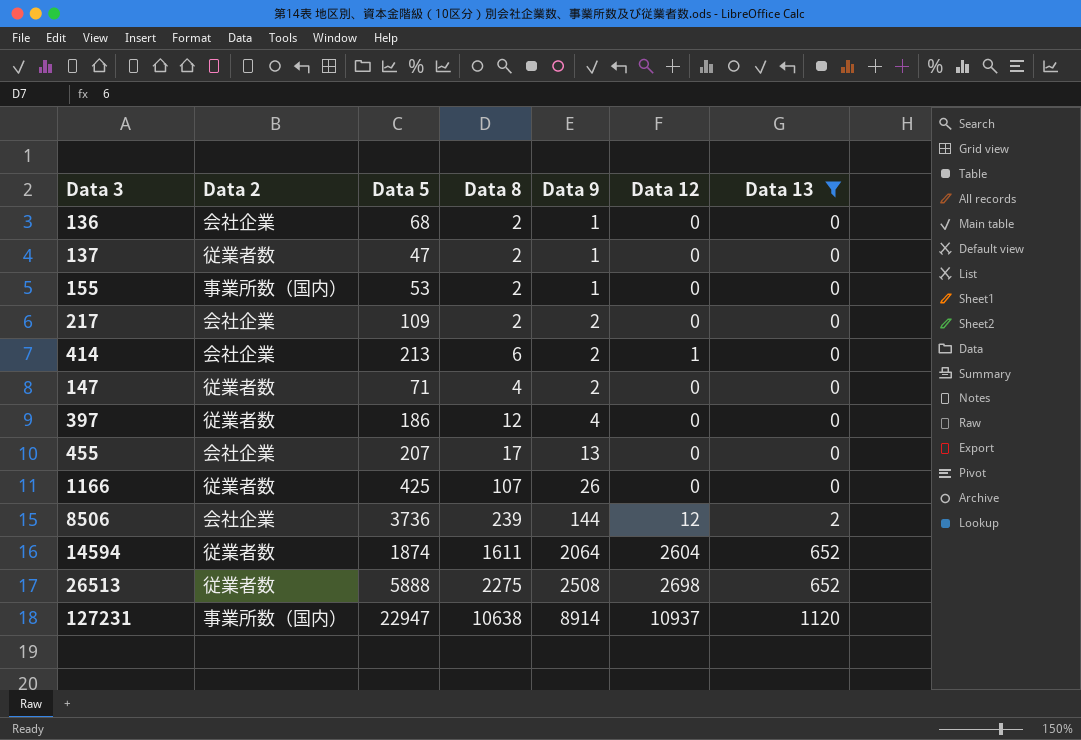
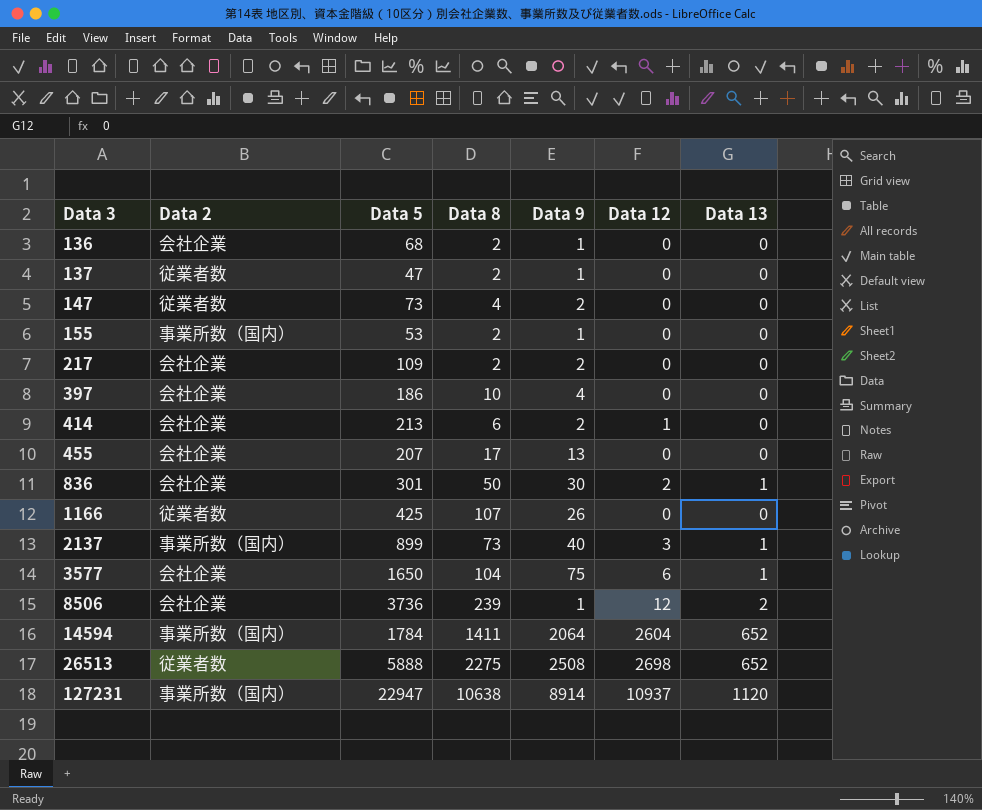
filter: Data 13 != 1 -> none
row order: Data 9 ascending -> Data 3 ascending
147 | Data 5: 71 -> 73
397 | Data 2: 従業者数 -> 会社企業
397 | Data 8: 12 -> 10
8506 | Data 9: 144 -> 1
14594 | Data 2: 従業者数 -> 事業所数（国内）
14594 | Data 5: 1874 -> 1784
14594 | Data 8: 1611 -> 1411

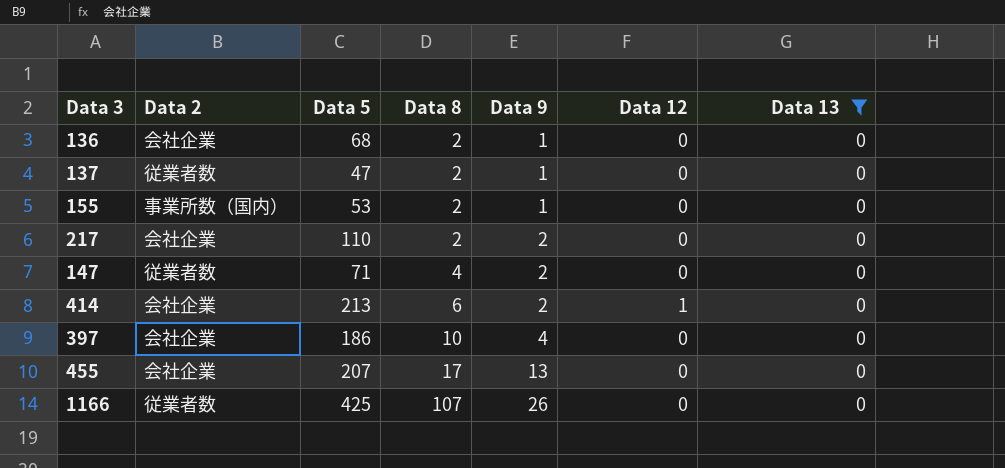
filter: none -> Data 13 = 0
row order: Data 3 ascending -> Data 8 ascending
217 | Data 5: 109 -> 110
147 | Data 5: 73 -> 71

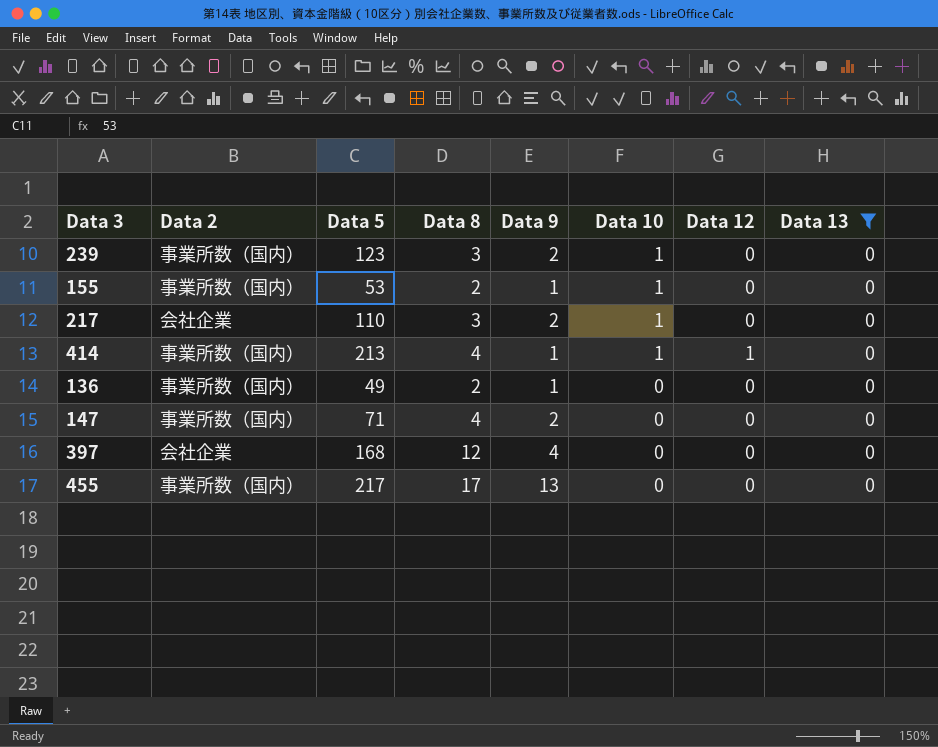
row order: Data 8 ascending -> Data 10 descending
column Data 10 | position: none -> 6
row 137: 従業者数 | 47 | 2 | 1 | 0 | 0 -> none
row 1166: 従業者数 | 425 | 107 | 26 | 0 | 0 -> none
row 239: none -> 事業所数（国内） | 123 | 3 | 2 | 1 | 0 | 0
217 | Data 8: 2 -> 3
414 | Data 2: 会社企業 -> 事業所数（国内）
414 | Data 8: 6 -> 4
414 | Data 9: 2 -> 1
136 | Data 2: 会社企業 -> 事業所数（国内）
136 | Data 5: 68 -> 49
147 | Data 2: 従業者数 -> 事業所数（国内）
397 | Data 5: 186 -> 168
397 | Data 8: 10 -> 12
455 | Data 2: 会社企業 -> 事業所数（国内）
455 | Data 5: 207 -> 217

